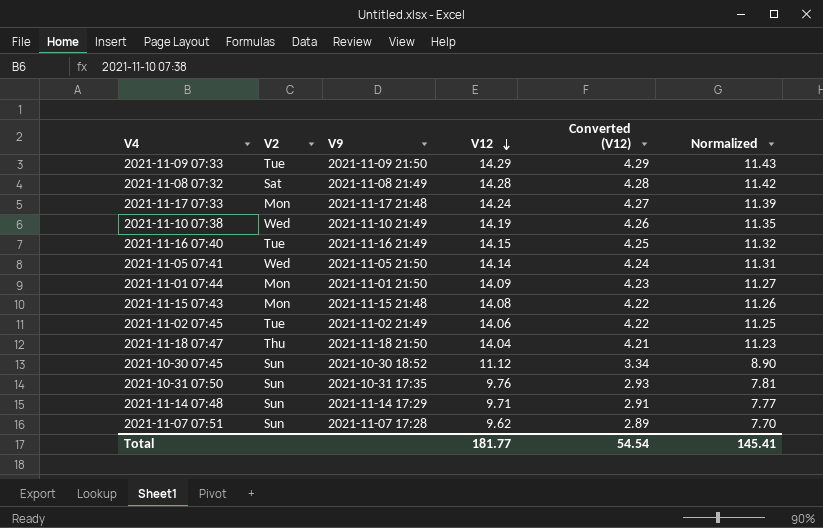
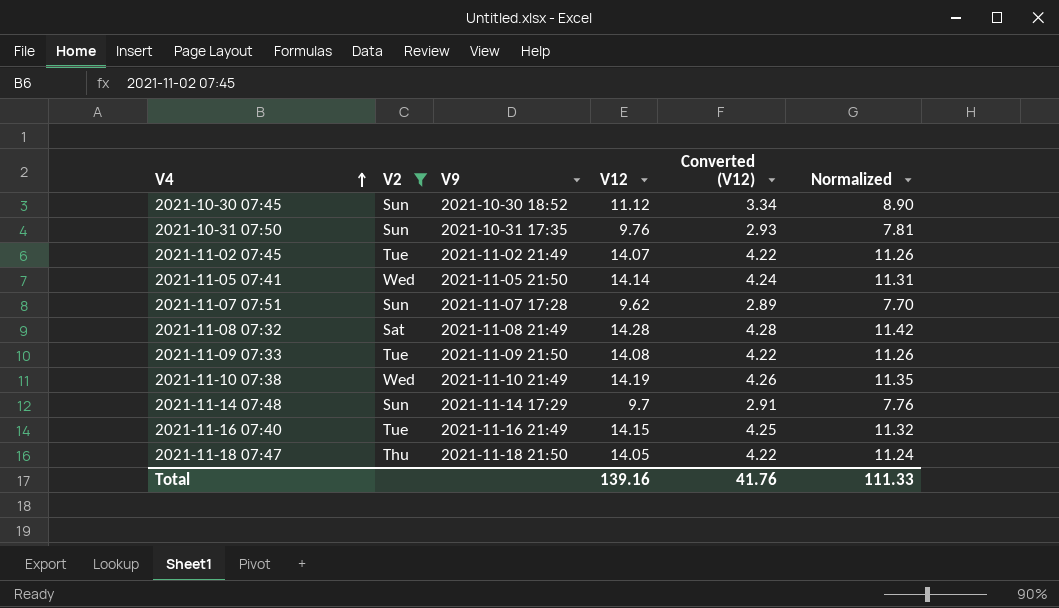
filter: none -> V2 != Mon
row order: V12 descending -> V4 ascending
2021-11-02 07:45 | V12: 14.06 -> 14.07
2021-11-02 07:45 | Normalized: 11.25 -> 11.26
2021-11-09 07:33 | V12: 14.29 -> 14.08
2021-11-09 07:33 | Converted (V12): 4.29 -> 4.22
2021-11-09 07:33 | Normalized: 11.43 -> 11.26
2021-11-14 07:48 | V12: 9.71 -> 9.7
2021-11-14 07:48 | Normalized: 7.77 -> 7.76
2021-11-18 07:47 | V12: 14.04 -> 14.05
2021-11-18 07:47 | Converted (V12): 4.21 -> 4.22
2021-11-18 07:47 | Normalized: 11.23 -> 11.24
Total | V12: 181.77 -> 139.16
Total | Converted (V12): 54.54 -> 41.76
Total | Normalized: 145.41 -> 111.33

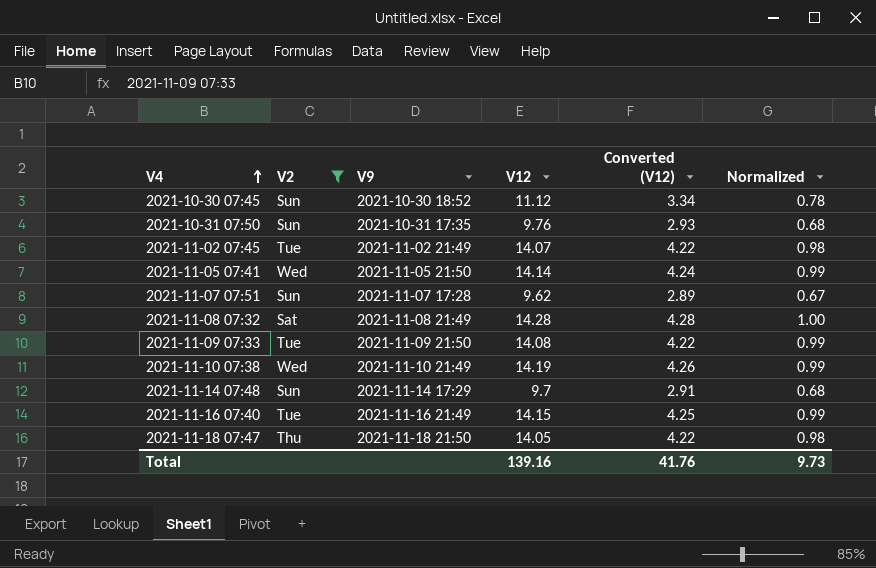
column Normalized | formula: [V12] * 0.8 -> [V12] * 0.07
Total | Normalized: 111.33 -> 9.73

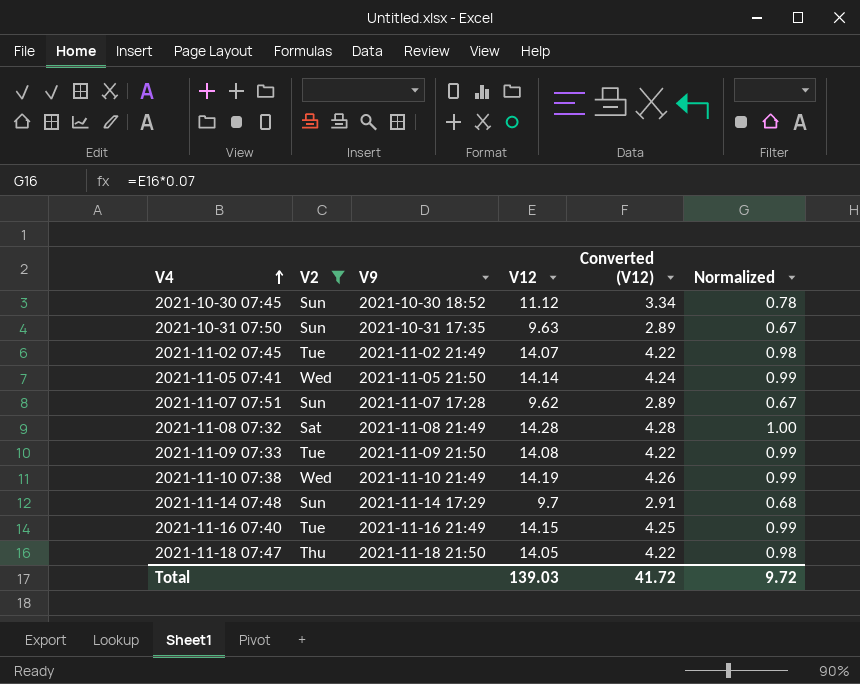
2021-10-31 07:50 | V12: 9.76 -> 9.63
2021-10-31 07:50 | Converted (V12): 2.93 -> 2.89
2021-10-31 07:50 | Normalized: 0.68 -> 0.67
Total | V12: 139.16 -> 139.03
Total | Converted (V12): 41.76 -> 41.72
Total | Normalized: 9.73 -> 9.72

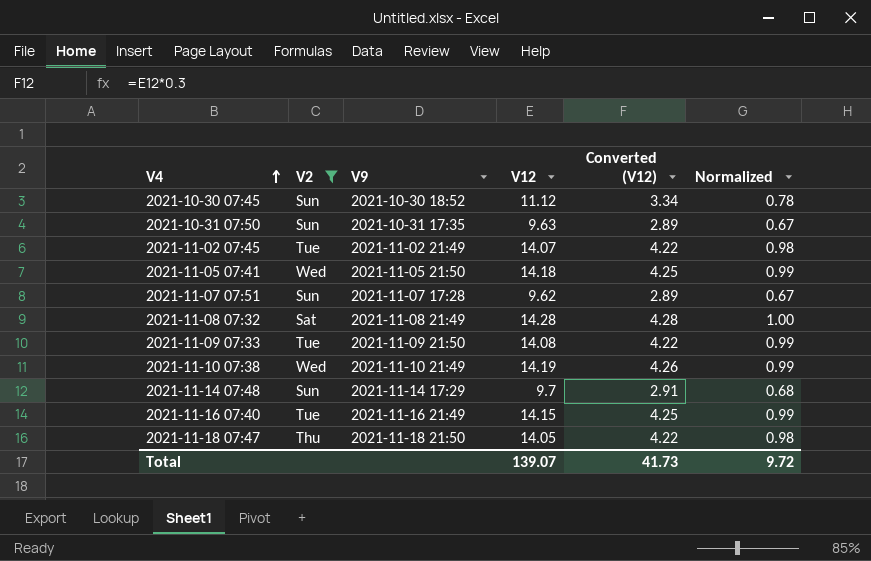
2021-11-05 07:41 | V12: 14.14 -> 14.18
2021-11-05 07:41 | Converted (V12): 4.24 -> 4.25
Total | V12: 139.03 -> 139.07
Total | Converted (V12): 41.72 -> 41.73

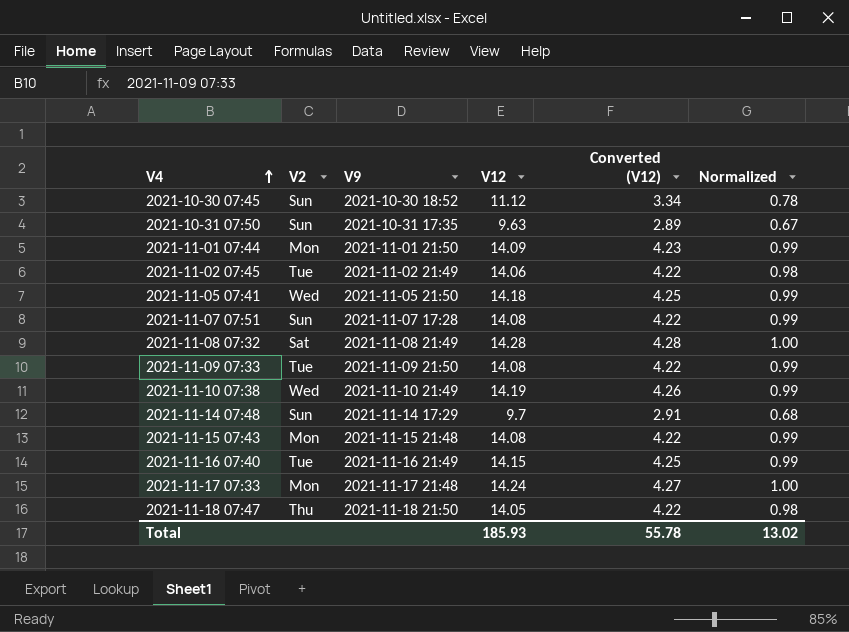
filter: V2 != Mon -> none
2021-11-02 07:45 | V12: 14.07 -> 14.06
2021-11-07 07:51 | V12: 9.62 -> 14.08
2021-11-07 07:51 | Converted (V12): 2.89 -> 4.22
2021-11-07 07:51 | Normalized: 0.67 -> 0.99
Total | V12: 139.07 -> 185.93
Total | Converted (V12): 41.73 -> 55.78
Total | Normalized: 9.72 -> 13.02

